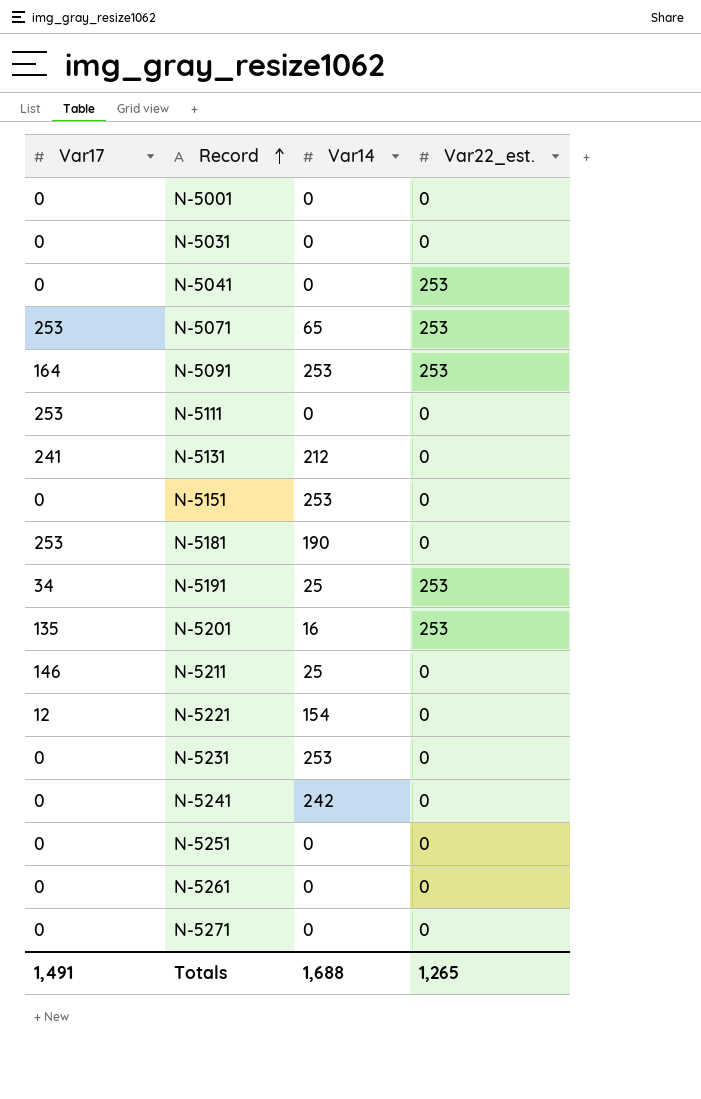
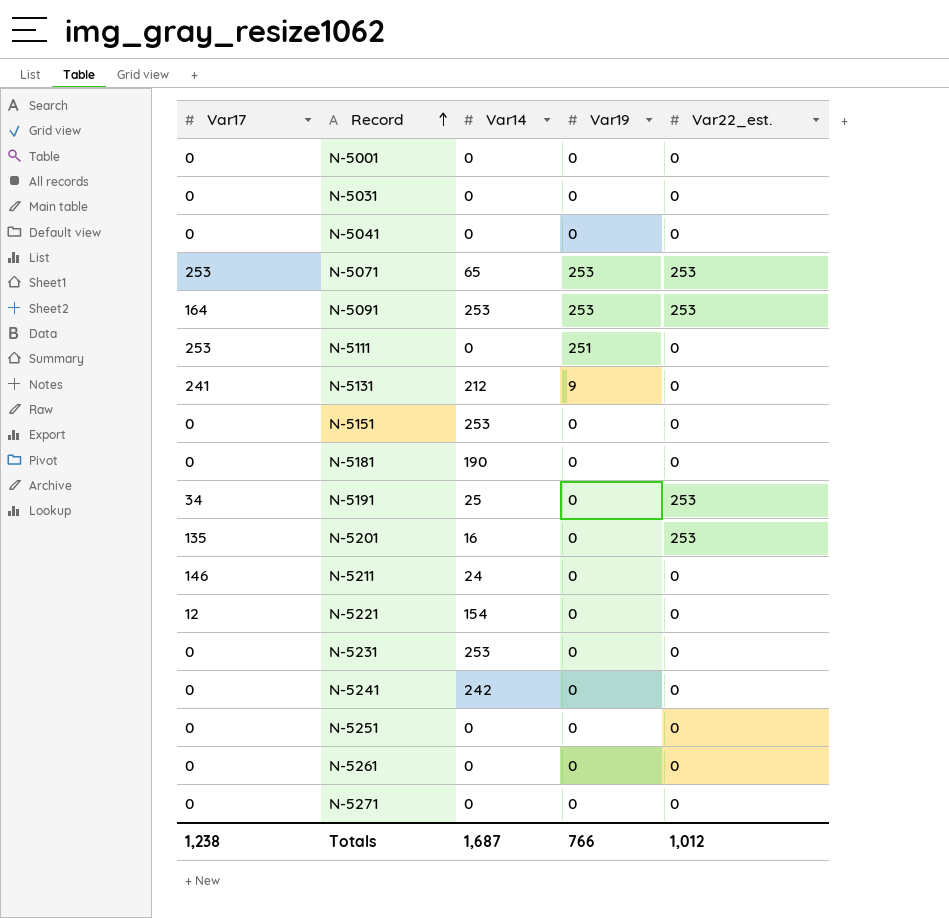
column Var19 | position: none -> 4
N-5041 | Var22_est.: 253 -> 0
N-5181 | Var17: 253 -> 0
N-5211 | Var14: 25 -> 24
Totals | Var17: 1,491 -> 1,238
Totals | Var14: 1,688 -> 1,687
Totals | Var22_est.: 1,265 -> 1,012

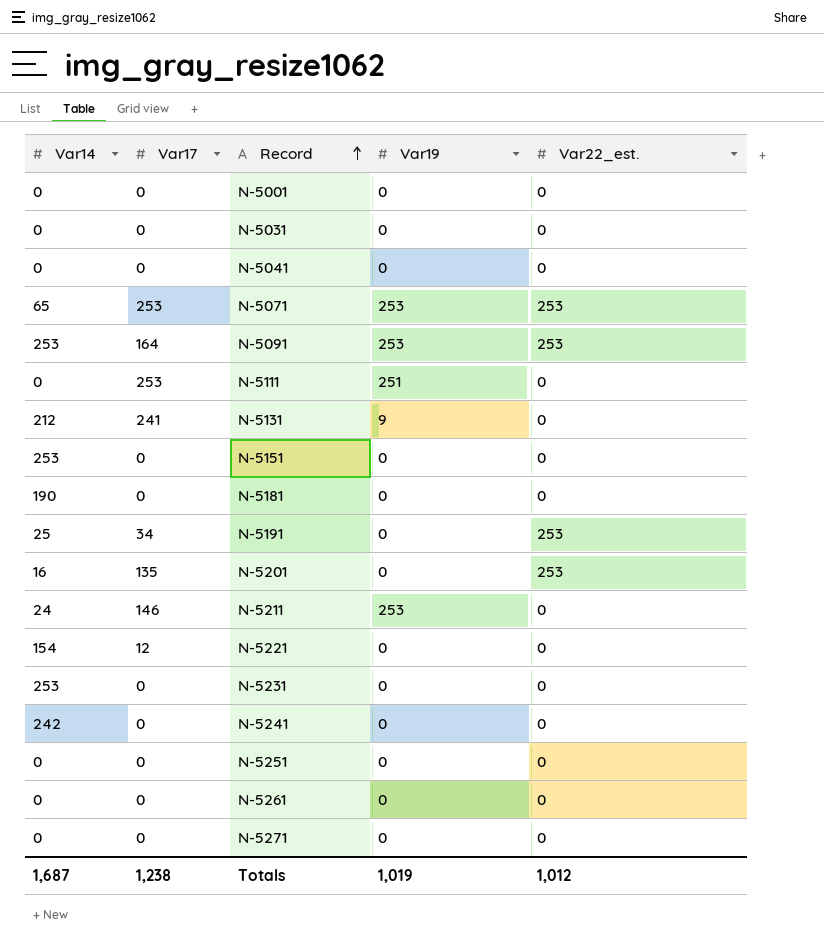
column Var14 | position: 3 -> 1
N-5211 | Var19: 0 -> 253
Totals | Var19: 766 -> 1,019

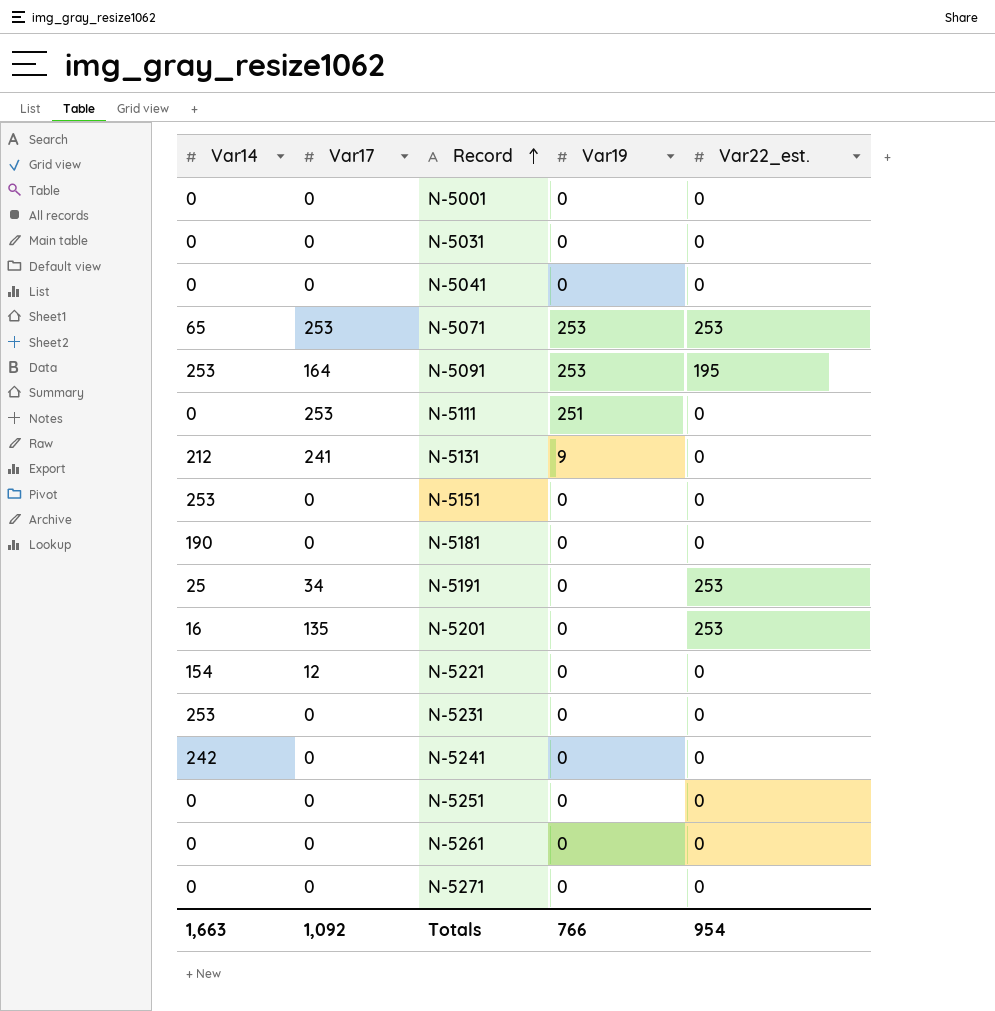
row N-5211: 24 | 146 | 253 | 0 -> none
N-5091 | Var22_est.: 253 -> 195
Totals | Var14: 1,687 -> 1,663
Totals | Var17: 1,238 -> 1,092
Totals | Var19: 1,019 -> 766
Totals | Var22_est.: 1,012 -> 954

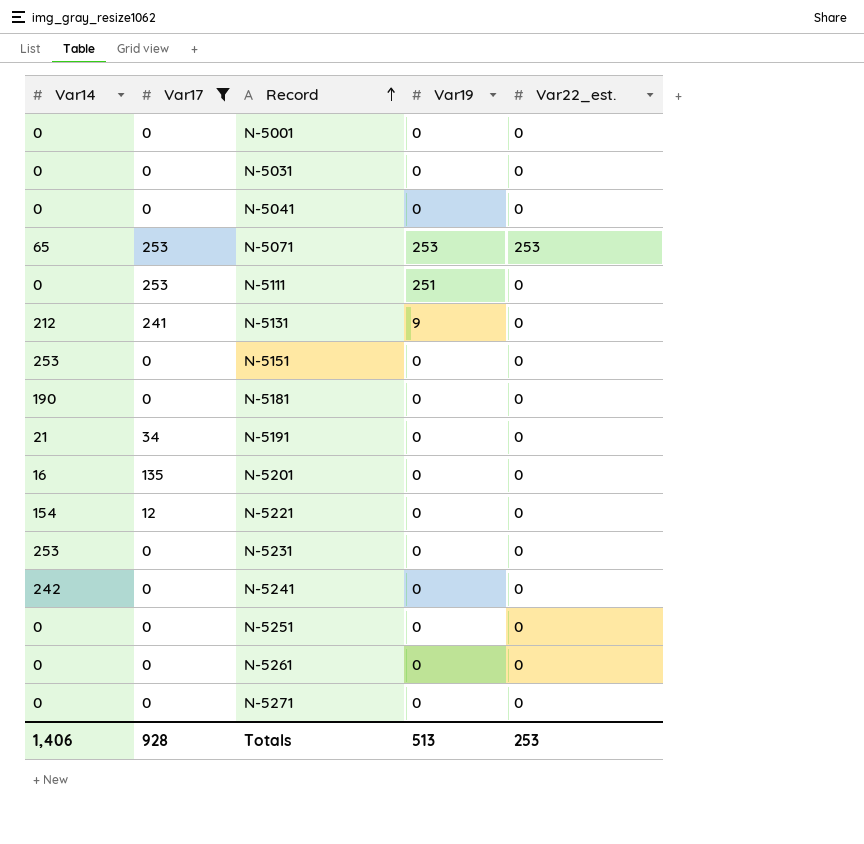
filter: none -> Var17 != 164
N-5191 | Var14: 25 -> 21
N-5191 | Var22_est.: 253 -> 0
N-5201 | Var22_est.: 253 -> 0
Totals | Var14: 1,663 -> 1,406
Totals | Var17: 1,092 -> 928
Totals | Var19: 766 -> 513
Totals | Var22_est.: 954 -> 253

